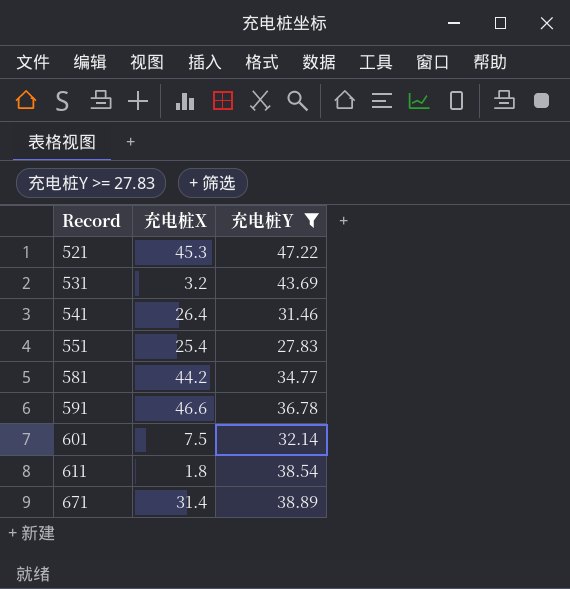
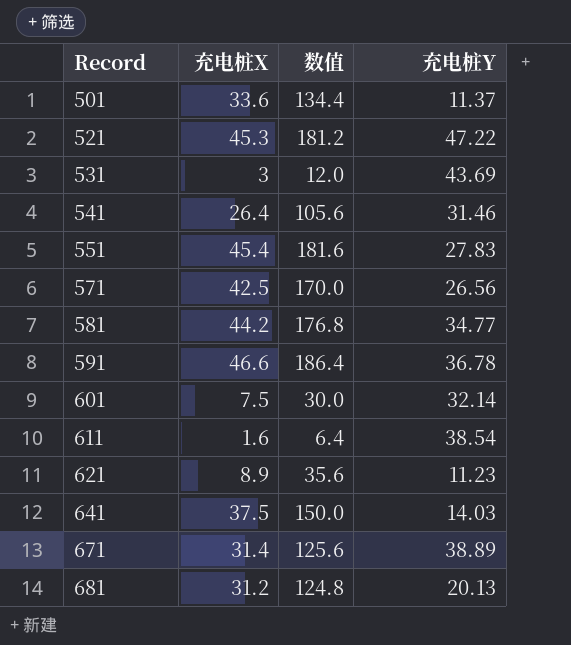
filter: 充电桩Y >= 27.83 -> none
column 数值 | formula: none -> [充电桩X] * 4
531 | 充电桩X: 3.2 -> 3
551 | 充电桩X: 25.4 -> 45.4
611 | 充电桩X: 1.8 -> 1.6

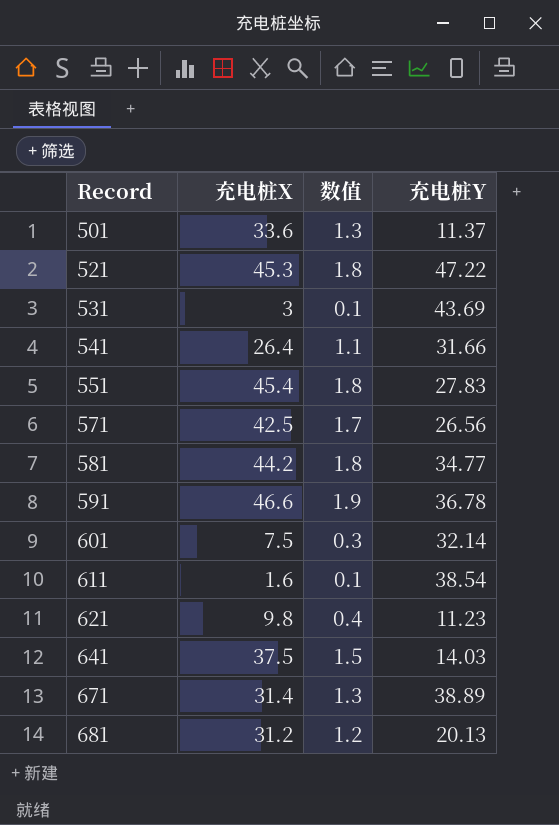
column 数值 | formula: [充电桩X] * 4 -> [充电桩X] * 0.04
541 | 充电桩Y: 31.46 -> 31.66
621 | 充电桩X: 8.9 -> 9.8

